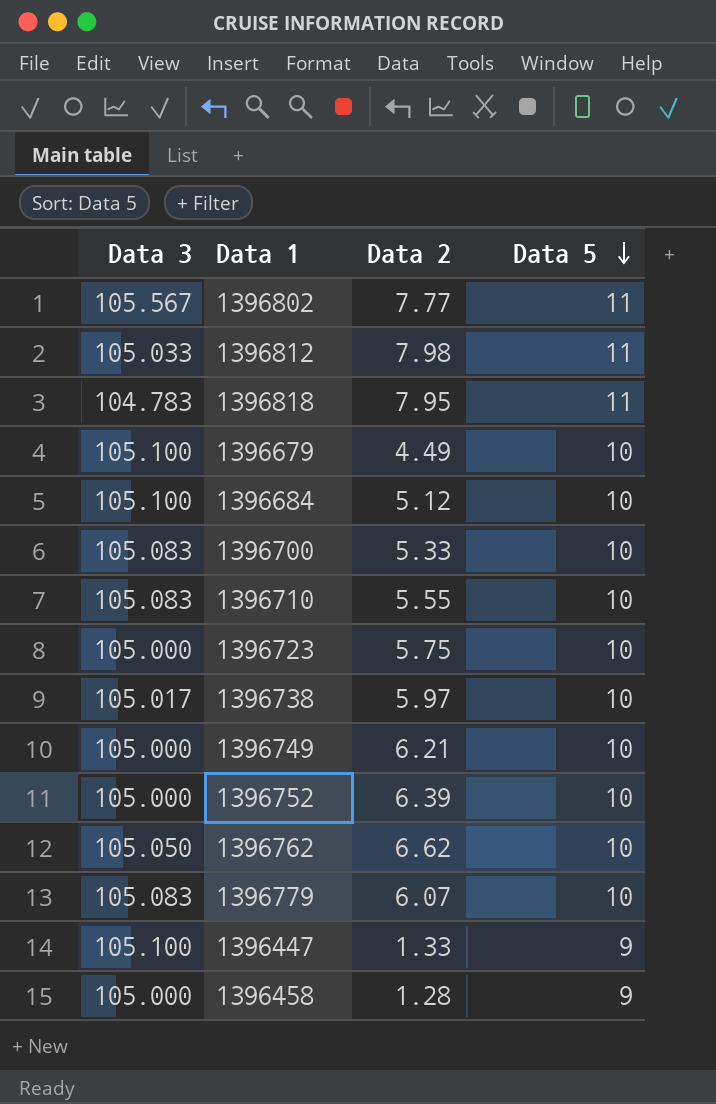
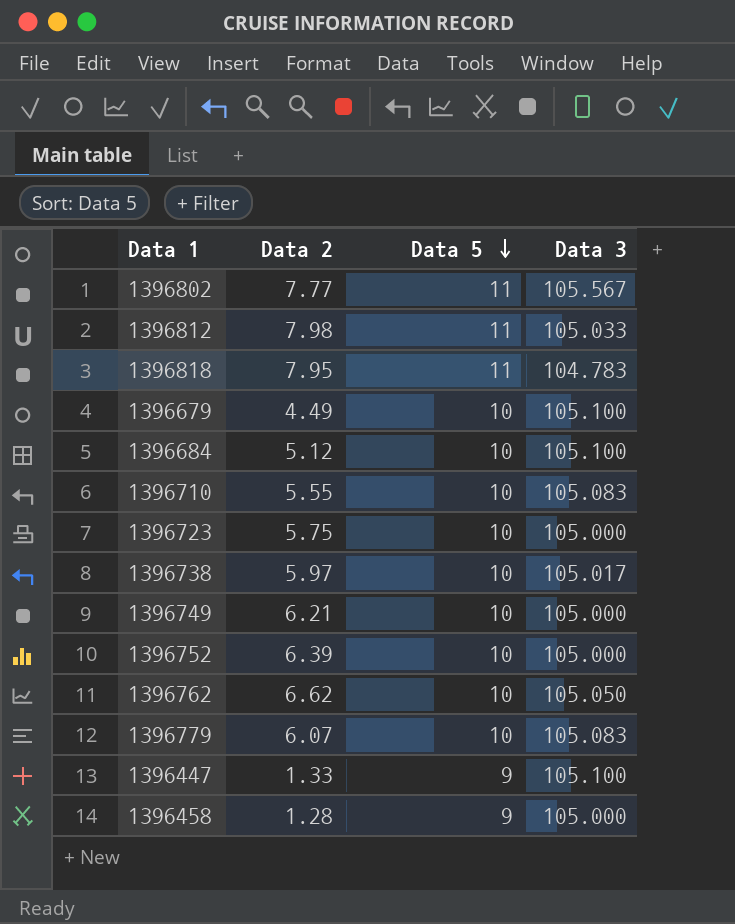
column Data 3 | position: 1 -> 4
row 1396700: 105.083 | 5.33 | 10 -> none

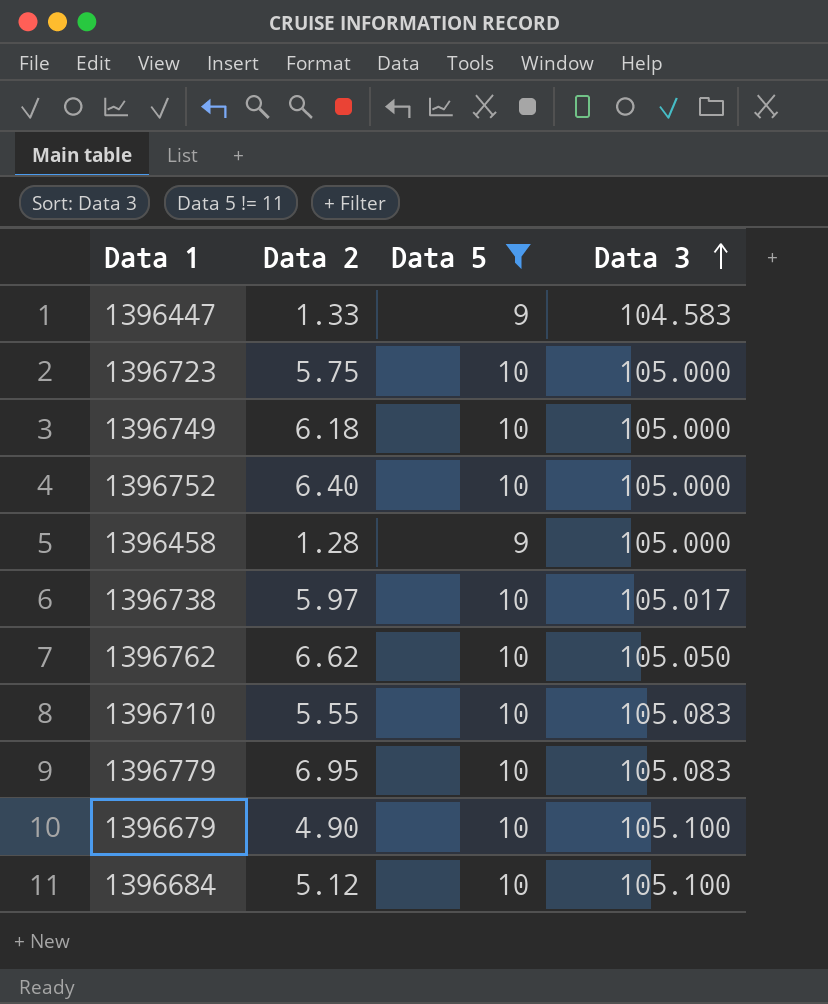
filter: none -> Data 5 != 11
row order: Data 5 descending -> Data 3 ascending
1396447 | Data 3: 105.100 -> 104.583
1396749 | Data 2: 6.21 -> 6.18
1396752 | Data 2: 6.39 -> 6.40
1396779 | Data 2: 6.07 -> 6.95
1396679 | Data 2: 4.49 -> 4.90

